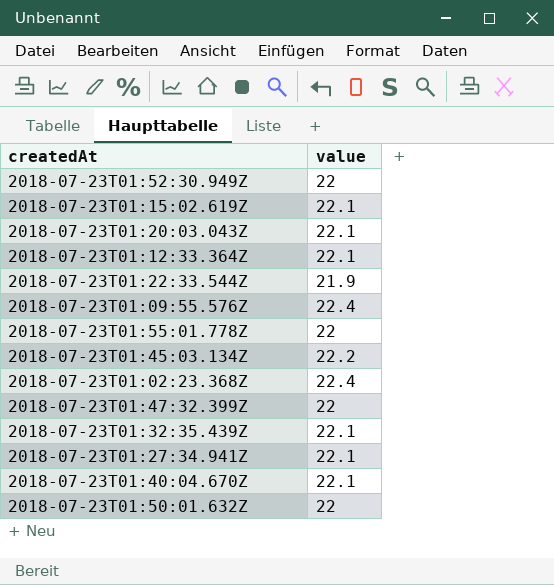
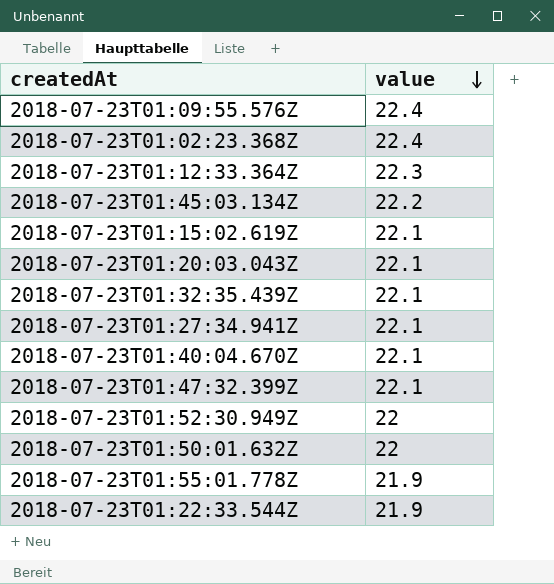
row order: none -> value descending
2018-07-23T01:12:33.364Z | value: 22.1 -> 22.3
2018-07-23T01:47:32.399Z | value: 22 -> 22.1
2018-07-23T01:55:01.778Z | value: 22 -> 21.9

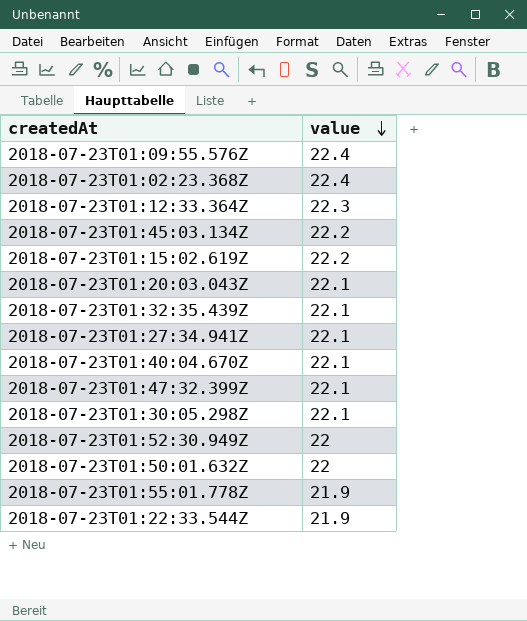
2018-07-23T01:15:02.619Z | value: 22.1 -> 22.2
row 2018-07-23T01:30:05.298Z: none -> 22.1

